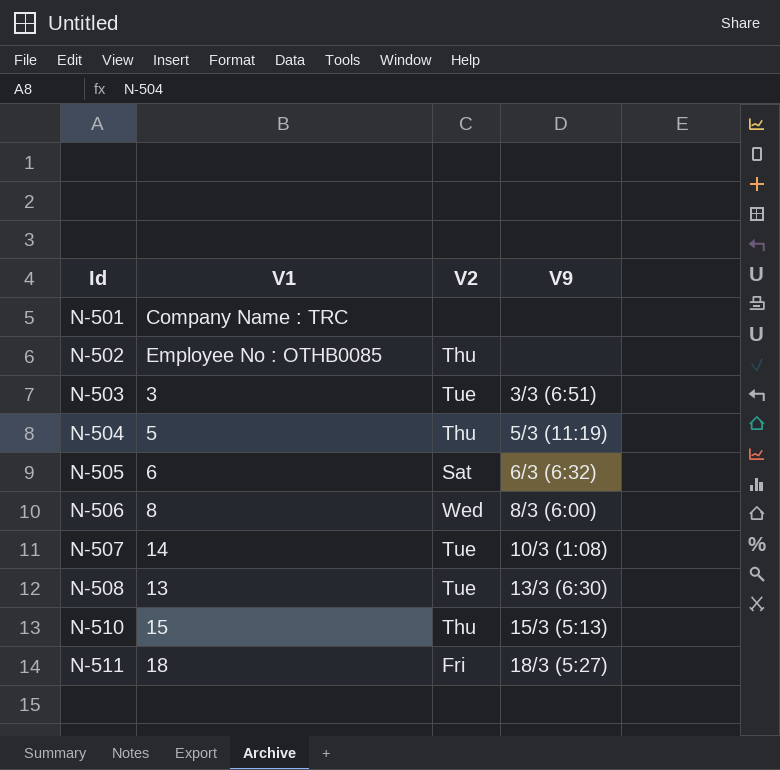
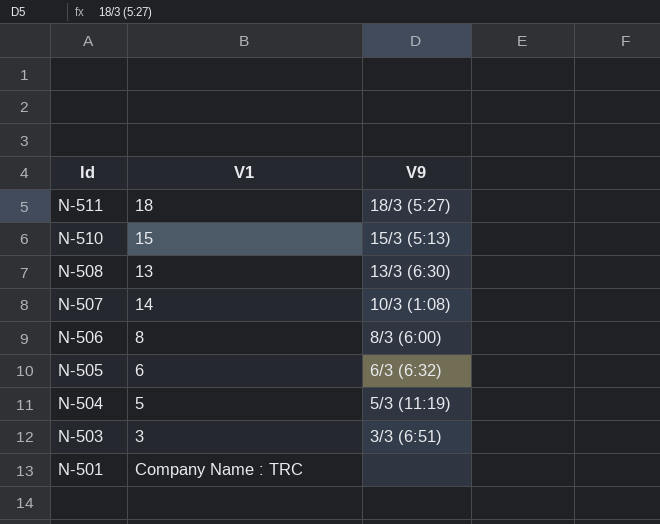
row order: Id ascending -> Id descending
column V2 | position: 3 -> none
row N-502: Employee No : OTHB0085 | Thu | none -> none

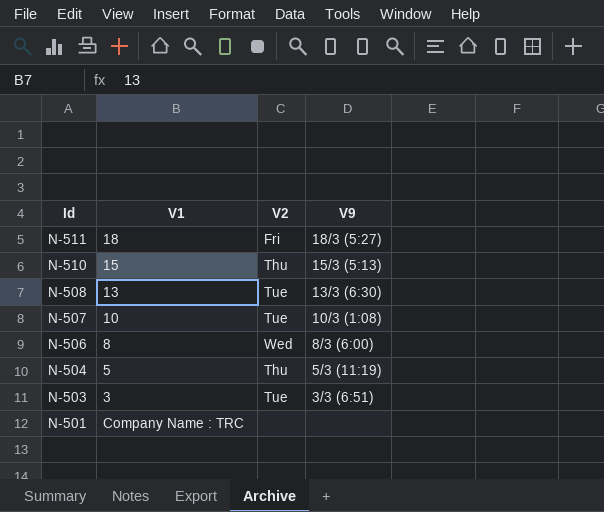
column V2 | position: none -> 3
row N-505: 6 | 6/3 (6:32) -> none
N-507 | V1: 14 -> 10

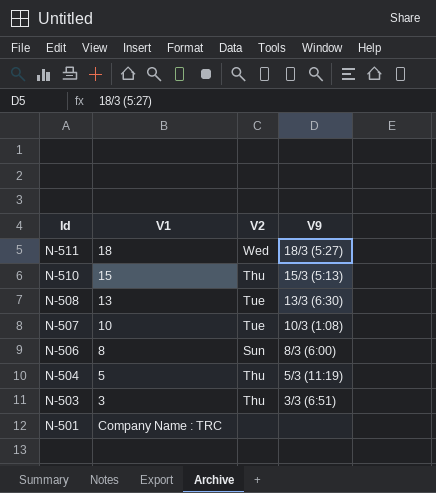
N-511 | V2: Fri -> Wed
N-506 | V2: Wed -> Sun
N-503 | V2: Tue -> Thu

